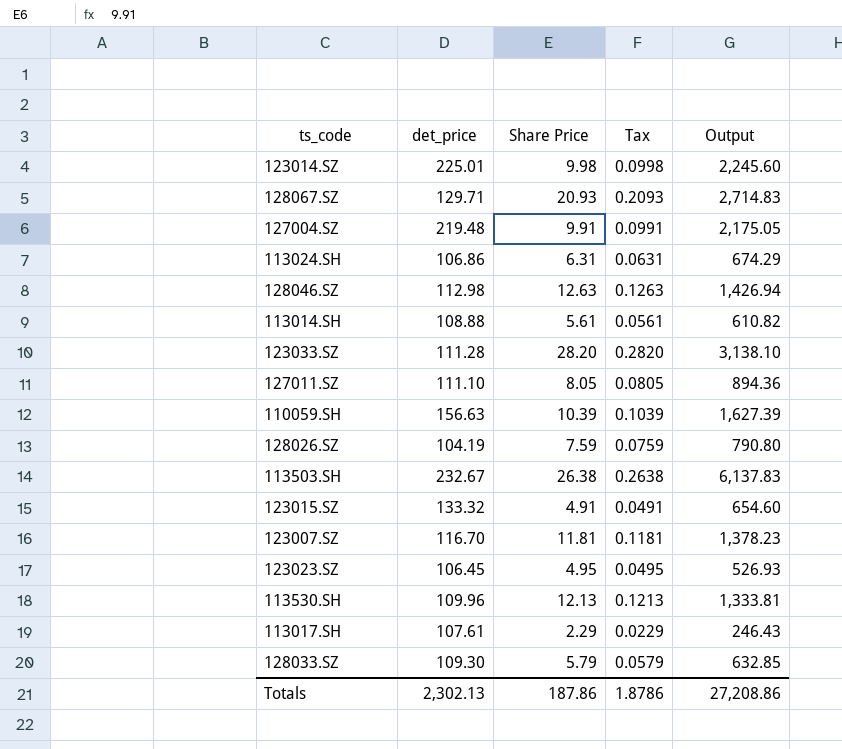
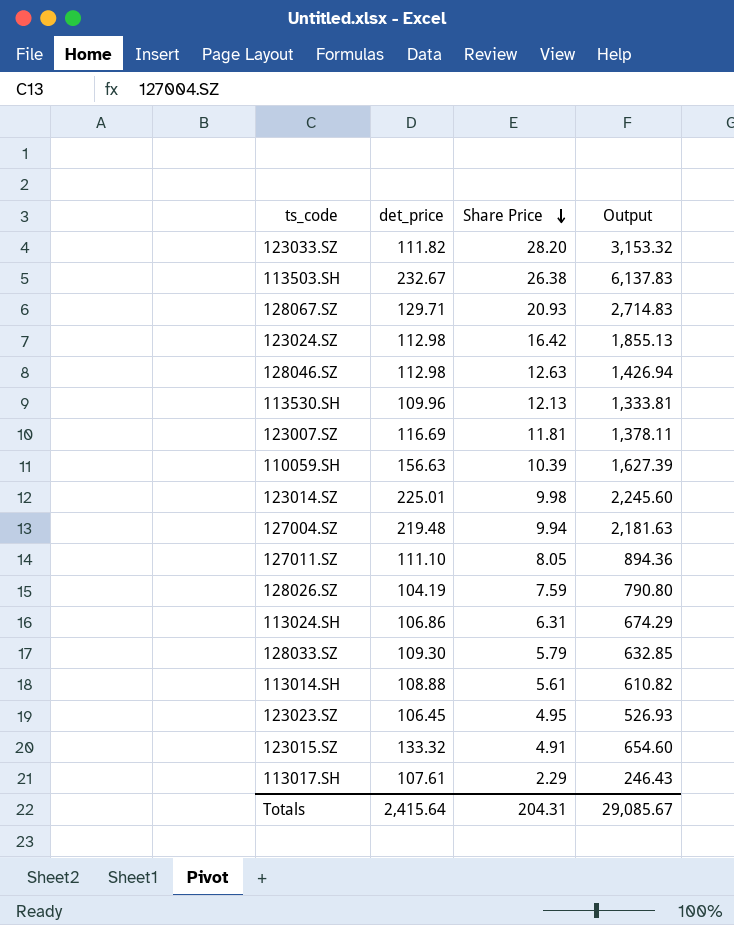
row order: none -> Share Price descending
column Tax | formula: [Share Price] * 0.01 -> none
123033.SZ | det_price: 111.28 -> 111.82
123033.SZ | Output: 3,138.10 -> 3,153.32
row 123024.SZ: none -> 112.98 | 16.42 | 1,855.13
123007.SZ | det_price: 116.70 -> 116.69
123007.SZ | Output: 1,378.23 -> 1,378.11
127004.SZ | Share Price: 9.91 -> 9.94
127004.SZ | Output: 2,175.05 -> 2,181.63
Totals | det_price: 2,302.13 -> 2,415.64
Totals | Share Price: 187.86 -> 204.31
Totals | Output: 27,208.86 -> 29,085.67

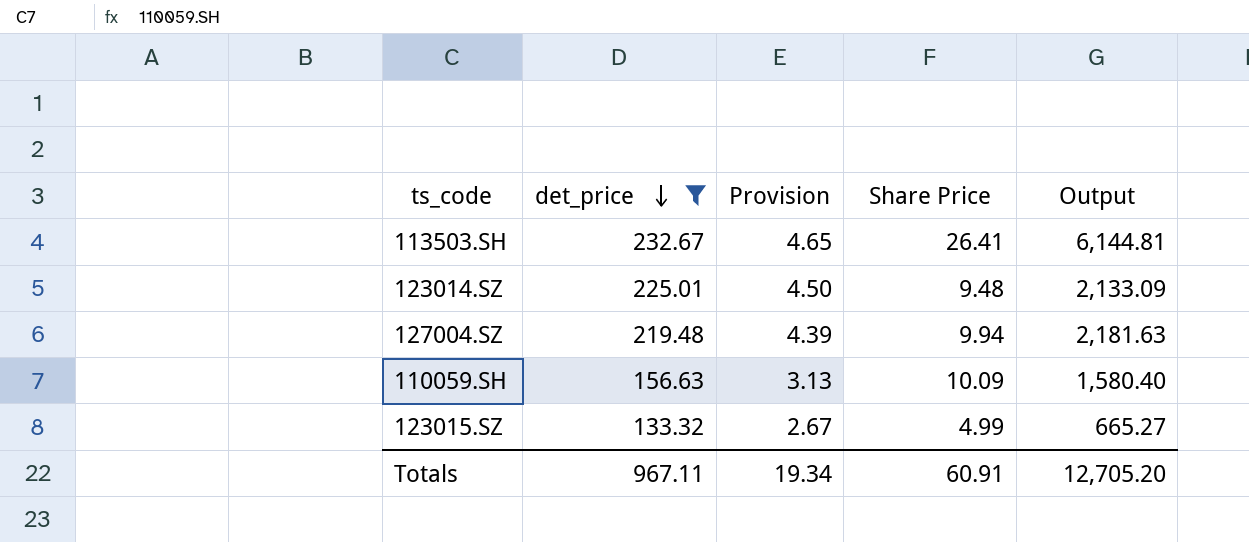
filter: none -> det_price >= 133.32
row order: Share Price descending -> det_price descending
column Provision | formula: none -> [det_price] * 0.02
113503.SH | Share Price: 26.38 -> 26.41
113503.SH | Output: 6,137.83 -> 6,144.81
123014.SZ | Share Price: 9.98 -> 9.48
123014.SZ | Output: 2,245.60 -> 2,133.09
110059.SH | Share Price: 10.39 -> 10.09
110059.SH | Output: 1,627.39 -> 1,580.40
123015.SZ | Share Price: 4.91 -> 4.99
123015.SZ | Output: 654.60 -> 665.27
Totals | det_price: 2,415.64 -> 967.11
Totals | Share Price: 204.31 -> 60.91
Totals | Output: 29,085.67 -> 12,705.20

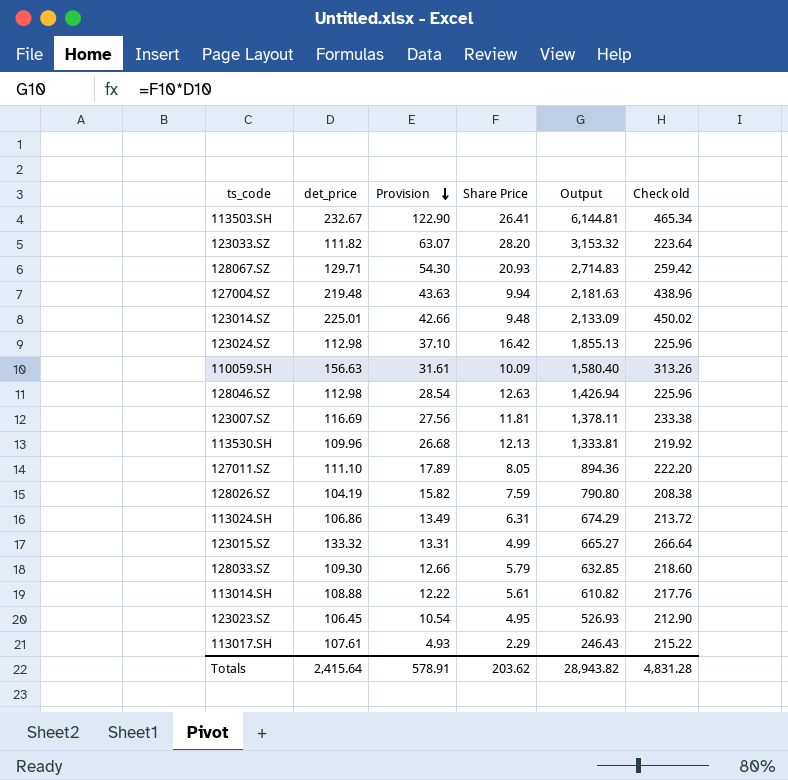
filter: det_price >= 133.32 -> none
row order: det_price descending -> Provision descending
column Provision | formula: [det_price] * 0.02 -> [Output] * 0.02
column Check old | formula: none -> [det_price] * 2
Totals | det_price: 967.11 -> 2,415.64
Totals | Provision: 19.34 -> 578.91
Totals | Share Price: 60.91 -> 203.62
Totals | Output: 12,705.20 -> 28,943.82

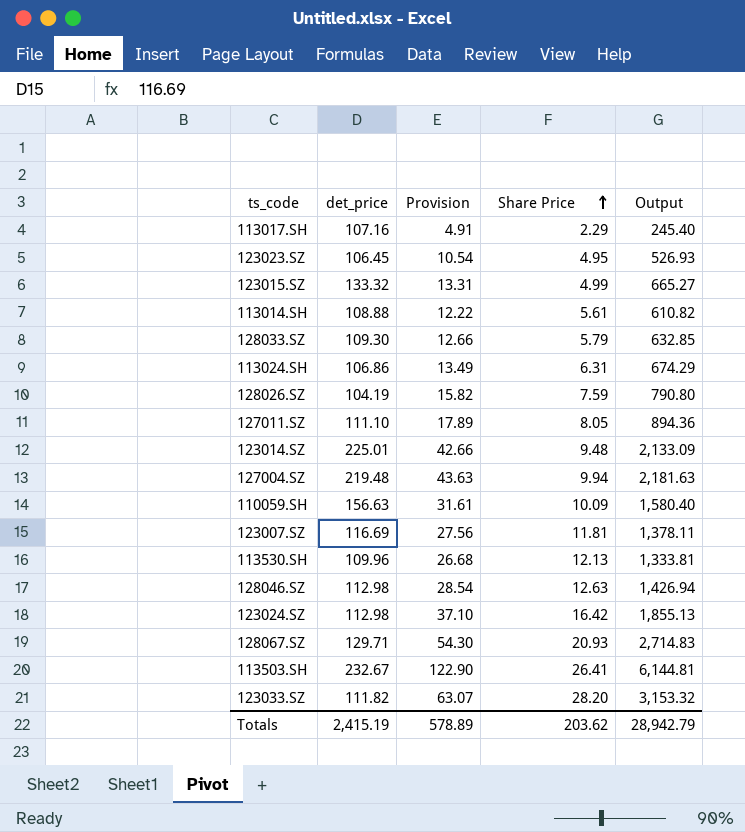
row order: Provision descending -> Share Price ascending
column Check old | formula: [det_price] * 2 -> none
113017.SH | det_price: 107.61 -> 107.16
113017.SH | Provision: 4.93 -> 4.91
113017.SH | Output: 246.43 -> 245.40
Totals | det_price: 2,415.64 -> 2,415.19
Totals | Provision: 578.91 -> 578.89
Totals | Output: 28,943.82 -> 28,942.79

